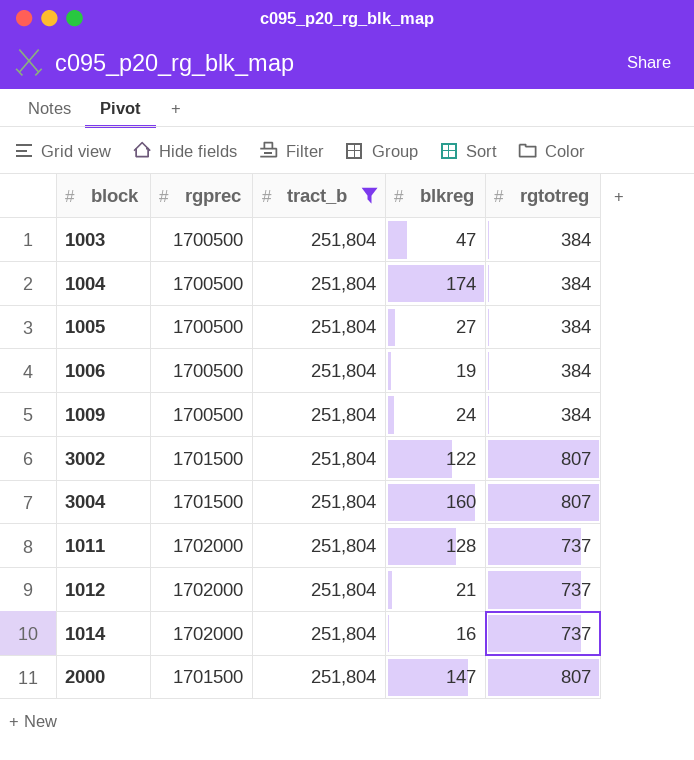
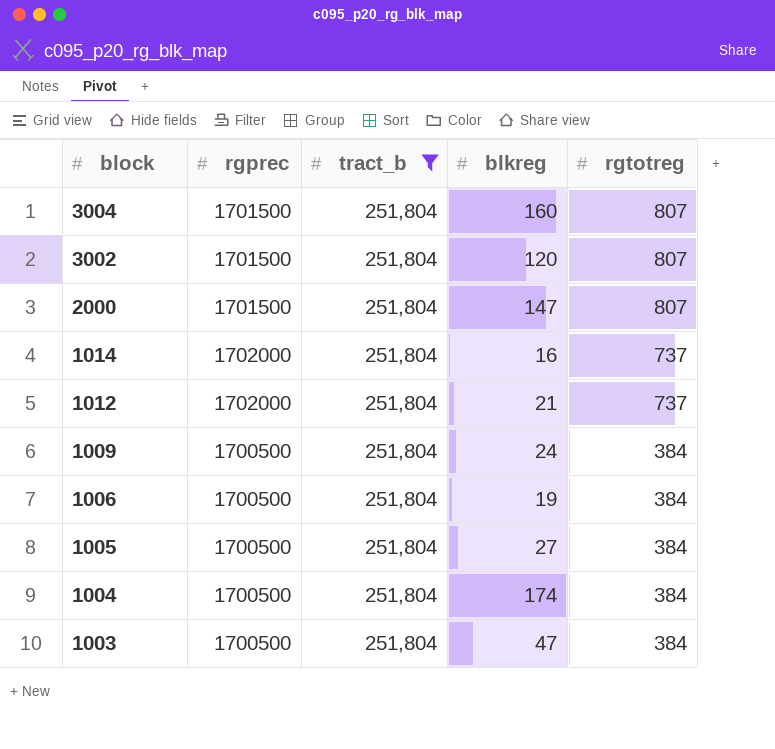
row order: none -> block descending
row 1011: 1702000 | 251,804 | 128 | 737 -> none
3002 | blkreg: 122 -> 120

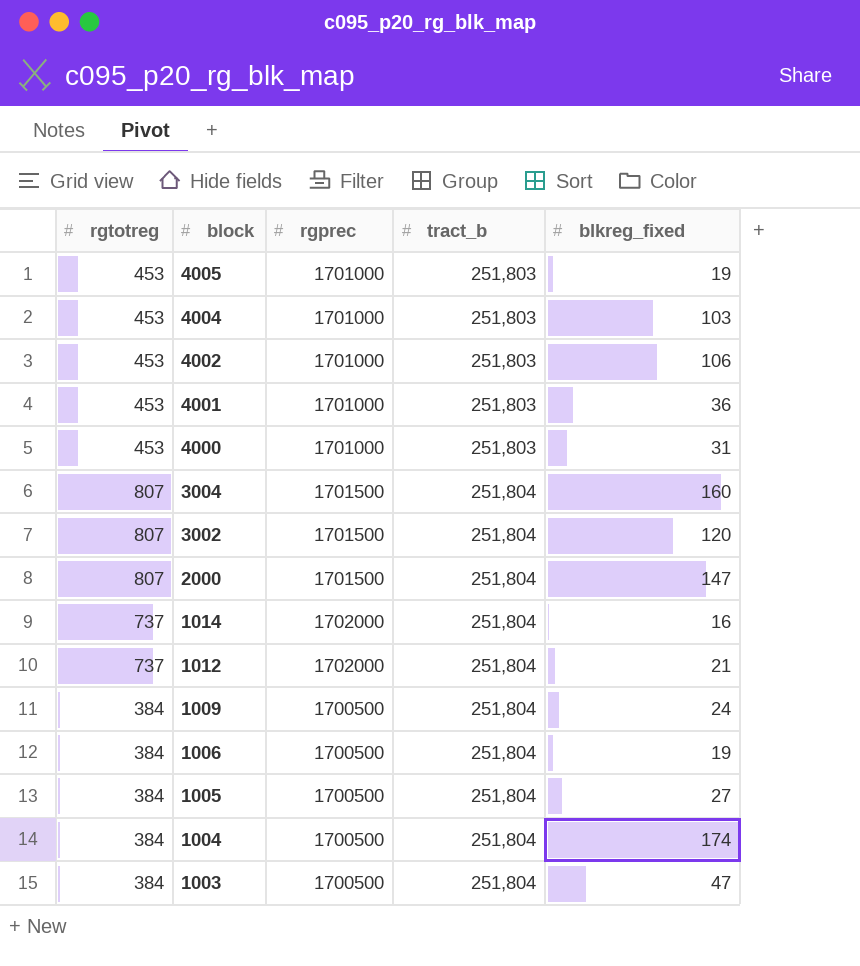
filter: tract_b = 251,804 -> none
column rgtotreg | position: 5 -> 1
column name: blkreg -> blkreg_fixed

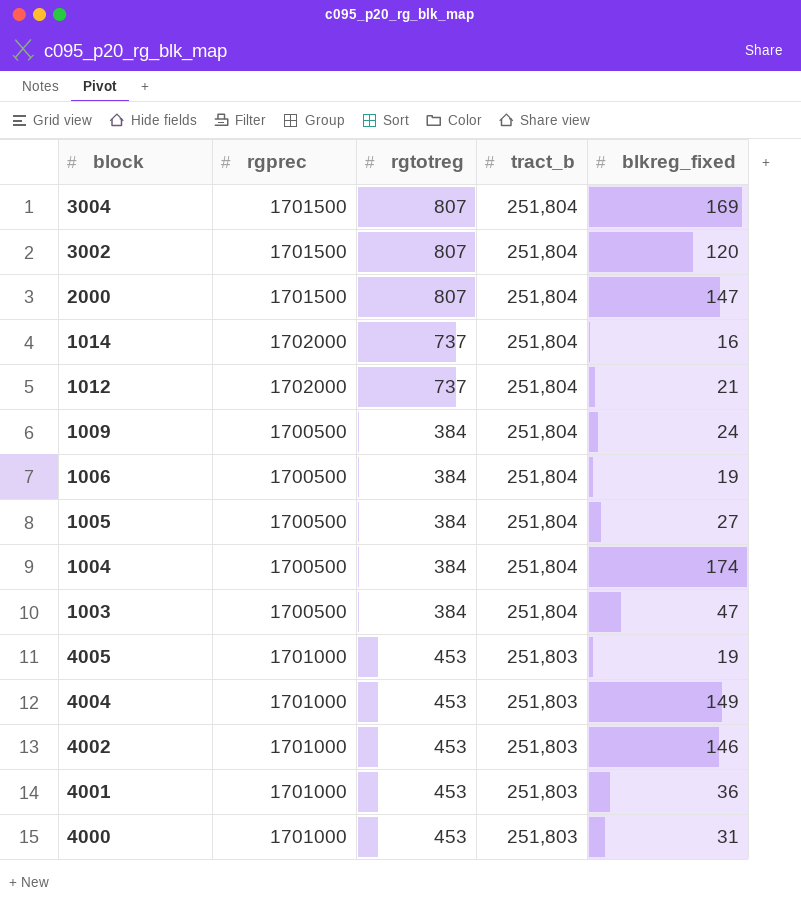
row order: block descending -> tract_b descending
column rgtotreg | position: 1 -> 3
3004 | blkreg_fixed: 160 -> 169
4004 | blkreg_fixed: 103 -> 149
4002 | blkreg_fixed: 106 -> 146

